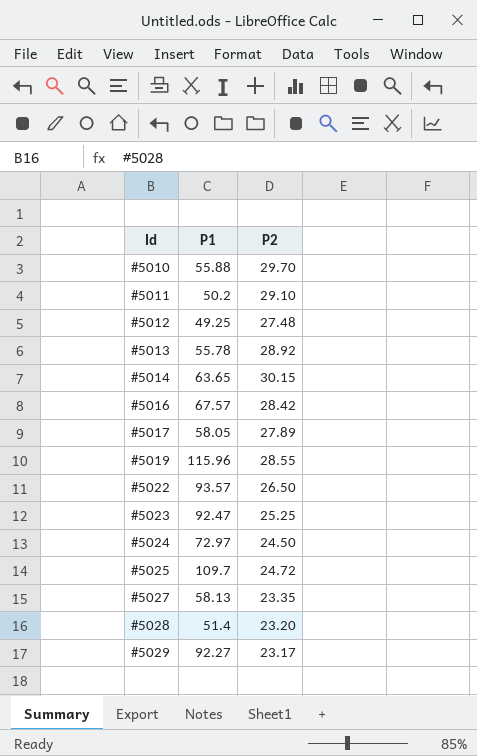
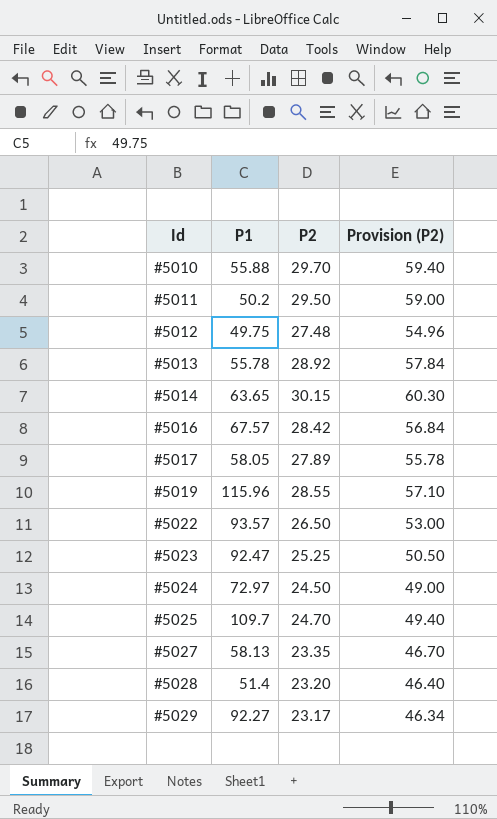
column Provision (P2) | formula: none -> [P2] * 2
#5011 | P2: 29.10 -> 29.50
#5012 | P1: 49.25 -> 49.75
#5025 | P2: 24.72 -> 24.70

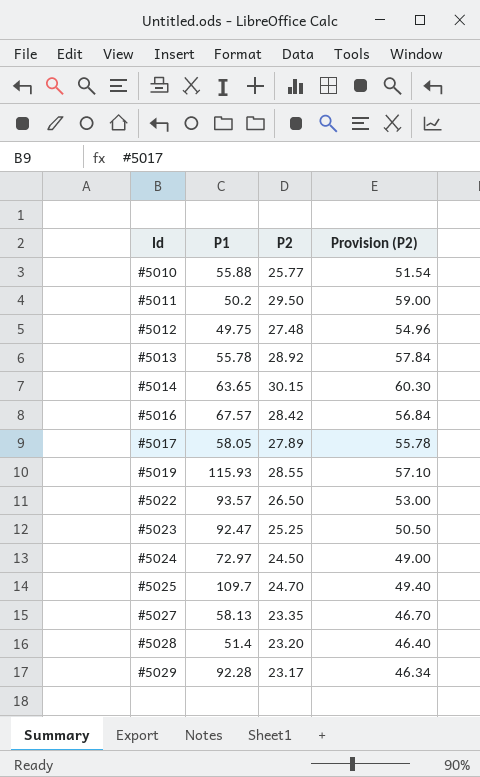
#5010 | P2: 29.70 -> 25.77
#5010 | Provision (P2): 59.40 -> 51.54
#5019 | P1: 115.96 -> 115.93
#5029 | P1: 92.27 -> 92.28

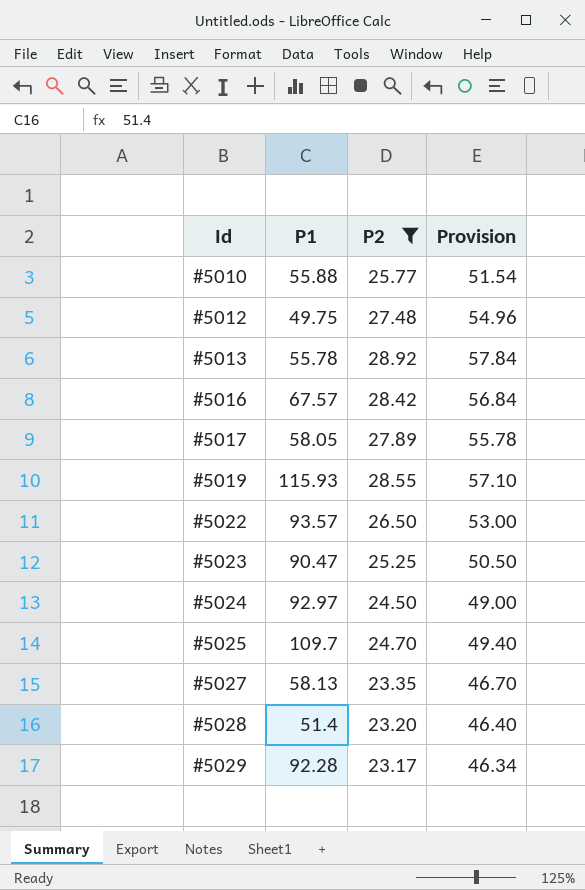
filter: none -> P2 <= 28.92
column name: Provision (P2) -> Provision
#5023 | P1: 92.47 -> 90.47
#5024 | P1: 72.97 -> 92.97

